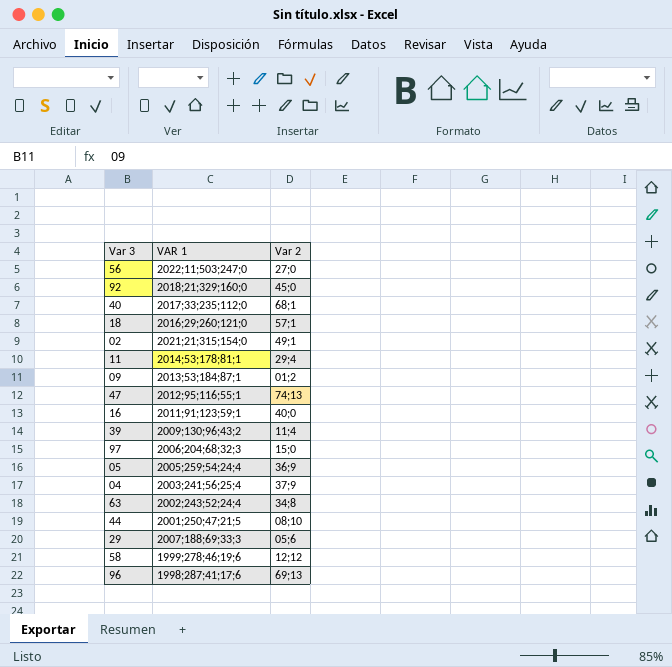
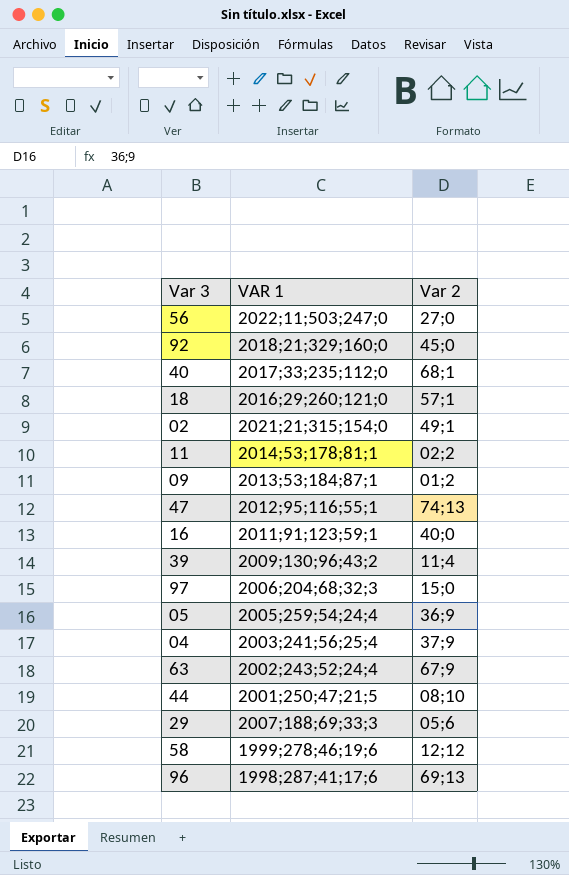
11 | Var 2: 29;4 -> 02;2
63 | Var 2: 34;8 -> 67;9

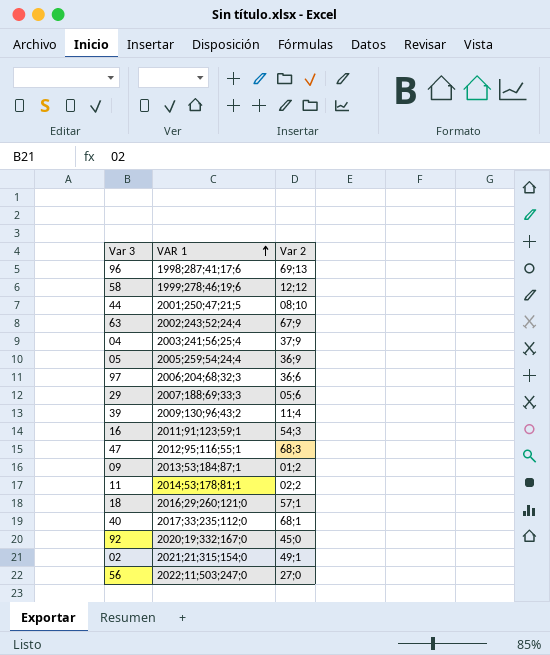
row order: none -> VAR 1 ascending
97 | Var 2: 15;0 -> 36;6
16 | Var 2: 40;0 -> 54;3
47 | Var 2: 74;13 -> 68;3
92 | VAR 1: 2018;21;329;160;0 -> 2020;19;332;167;0

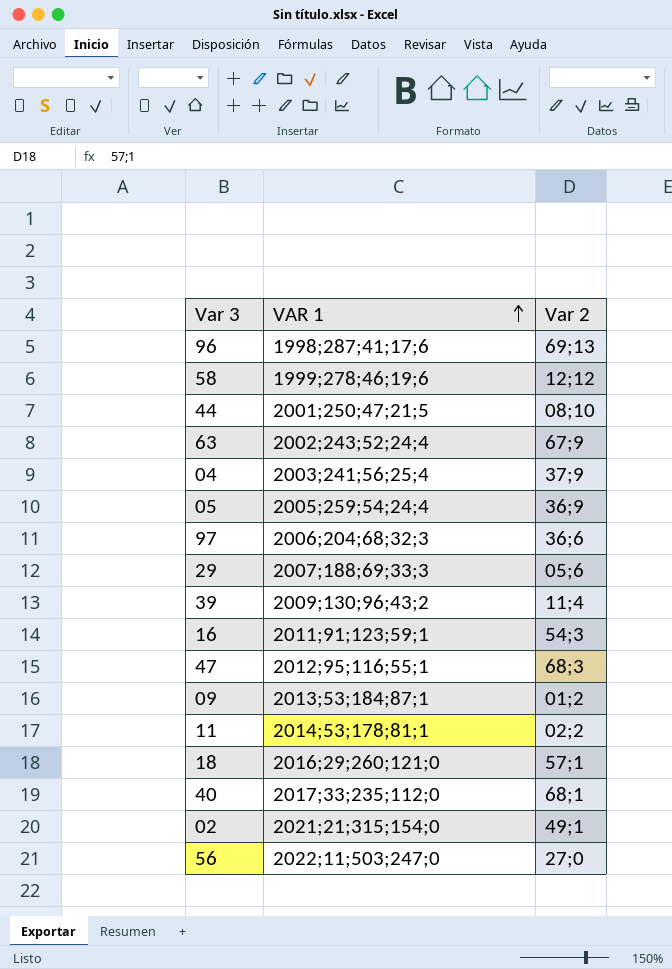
row 92: 2020;19;332;167;0 | 45;0 -> none

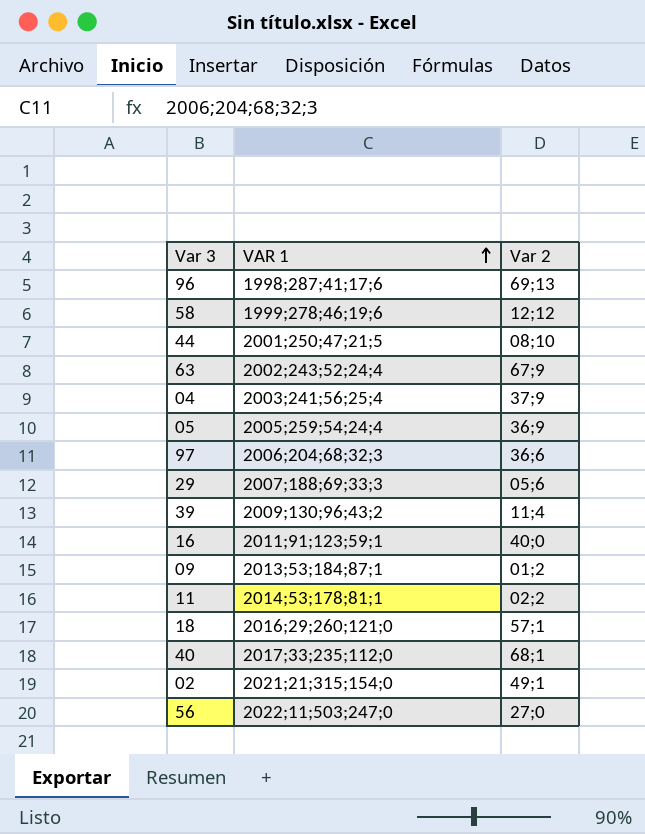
row 47: 2012;95;116;55;1 | 68;3 -> none
16 | Var 2: 54;3 -> 40;0

